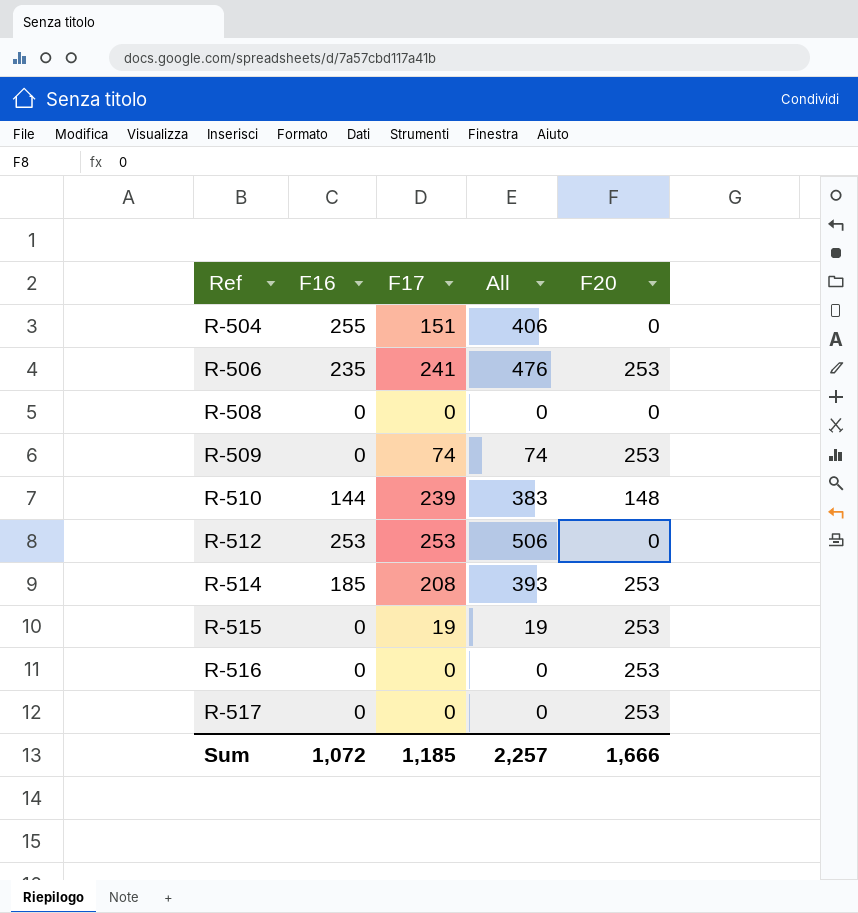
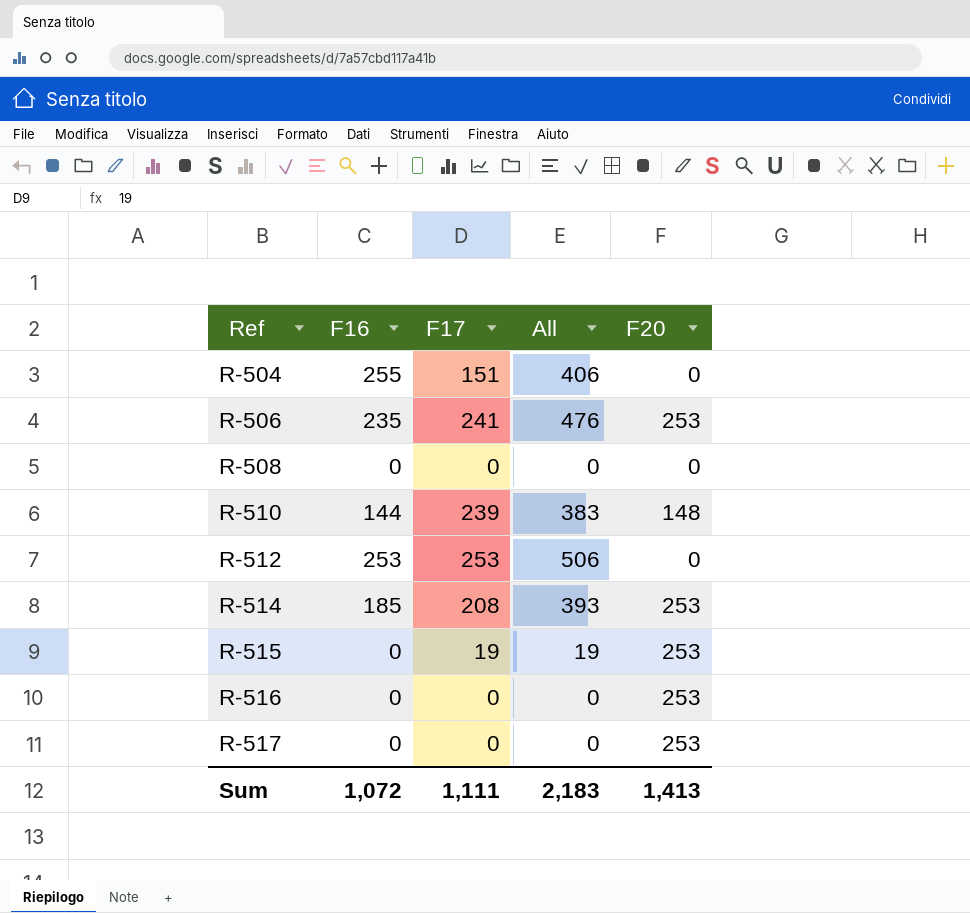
row R-509: 0 | 74 | 74 | 253 -> none
Sum | F17: 1,185 -> 1,111
Sum | All: 2,257 -> 2,183
Sum | F20: 1,666 -> 1,413

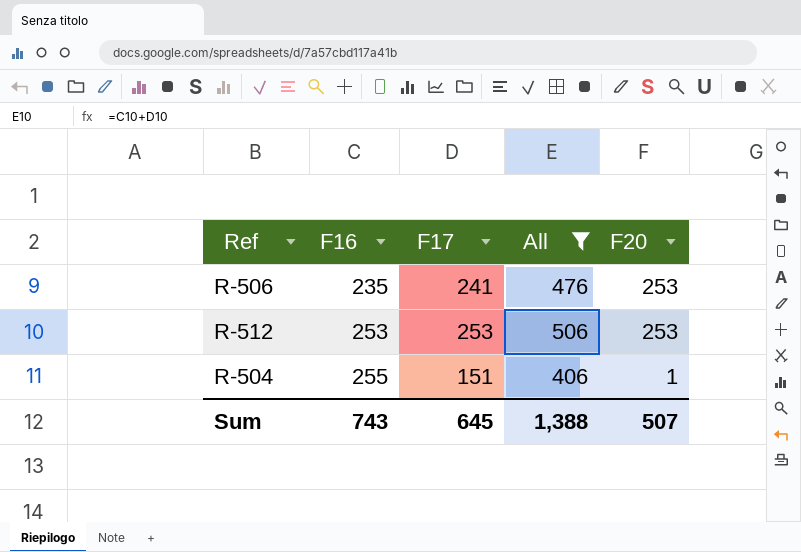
filter: none -> All >= 406
row order: Ref ascending -> F16 ascending
R-512 | F20: 0 -> 253
R-504 | F20: 0 -> 1
Sum | F16: 1,072 -> 743
Sum | F17: 1,111 -> 645
Sum | All: 2,183 -> 1,388
Sum | F20: 1,413 -> 507

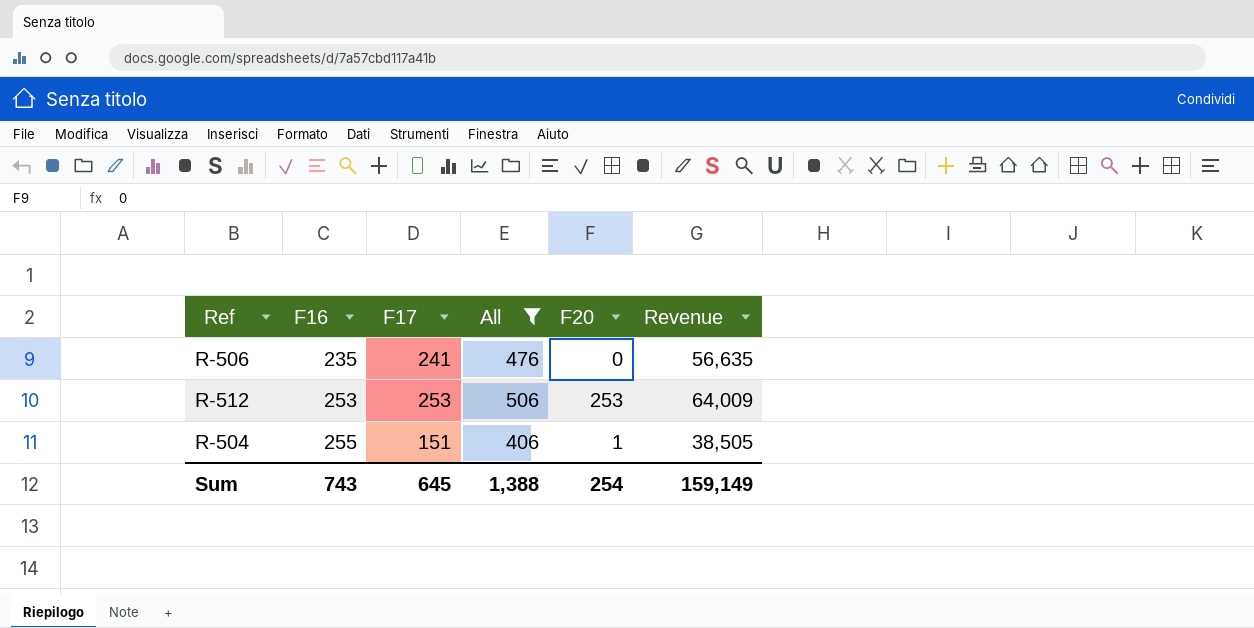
column Revenue | formula: none -> [F16] * [F17]
R-506 | F20: 253 -> 0
Sum | F20: 507 -> 254

